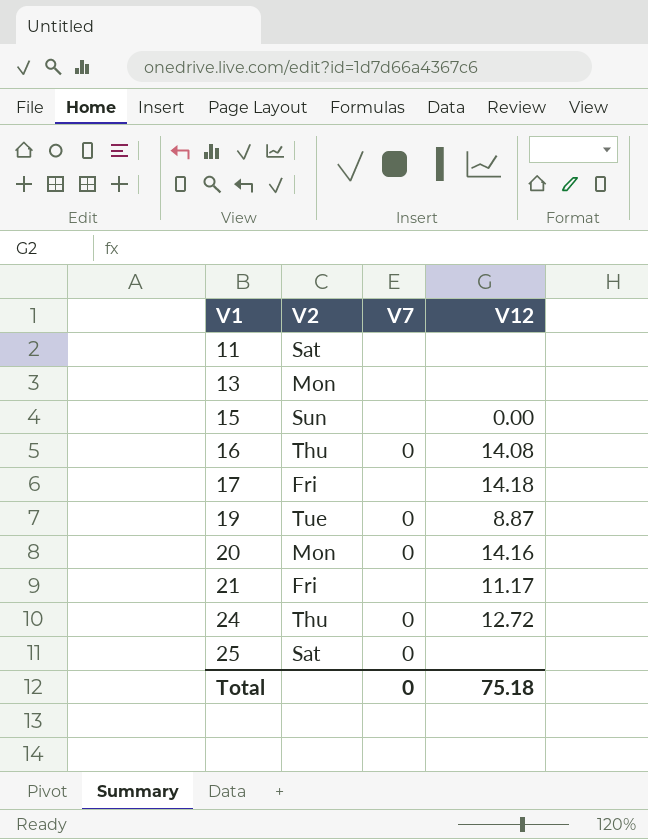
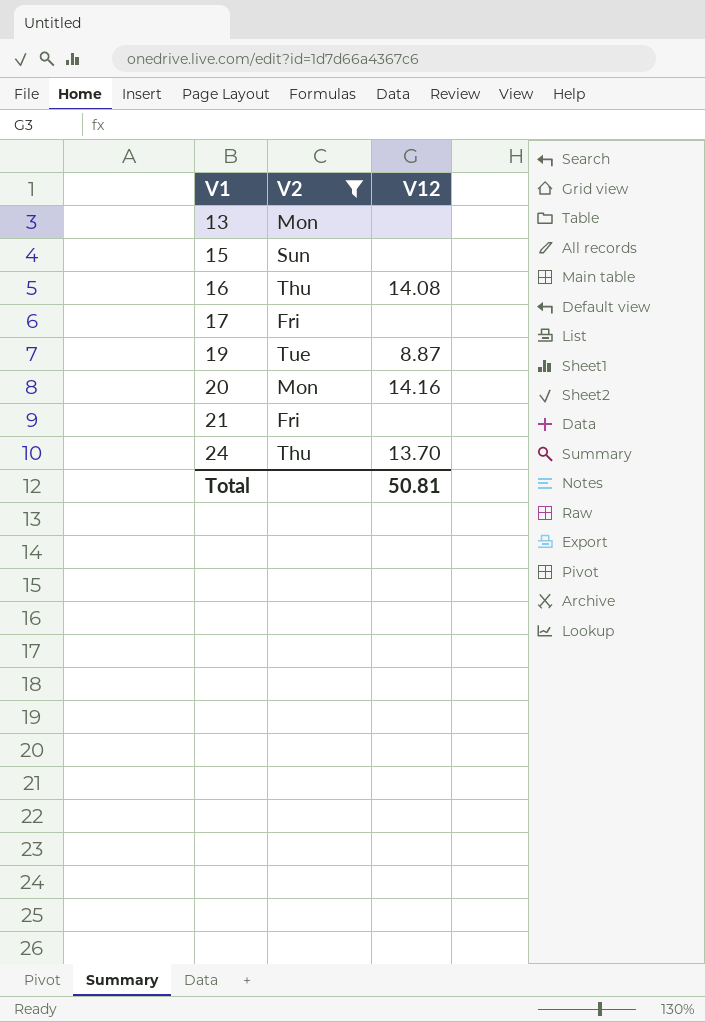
filter: none -> V2 != Sat
column V7 | position: 3 -> none
15 | V12: 0.00 -> none
17 | V12: 14.18 -> none
21 | V12: 11.17 -> none
24 | V12: 12.72 -> 13.70
Total | V12: 75.18 -> 50.81

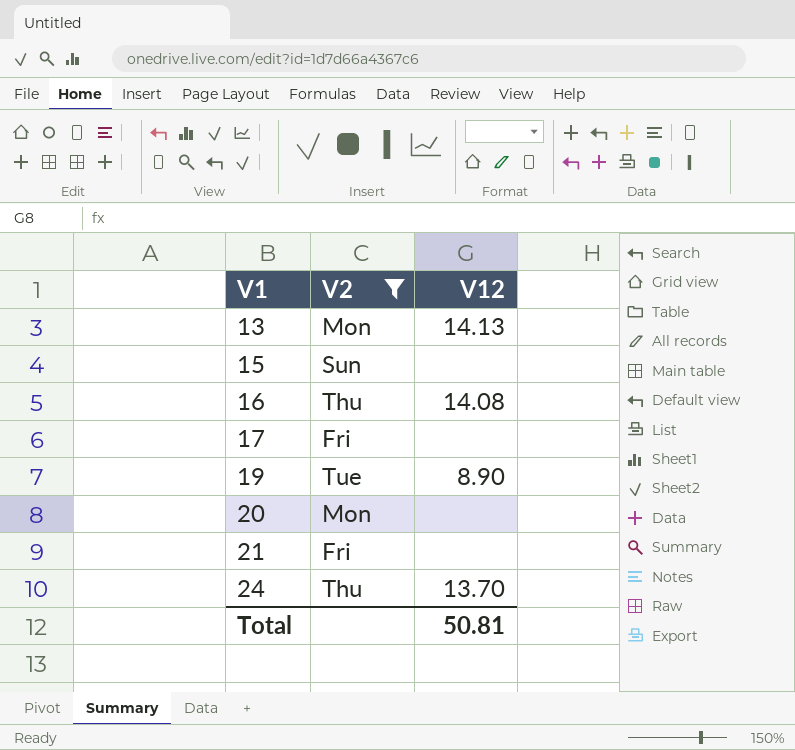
13 | V12: none -> 14.13
19 | V12: 8.87 -> 8.90
20 | V12: 14.16 -> none

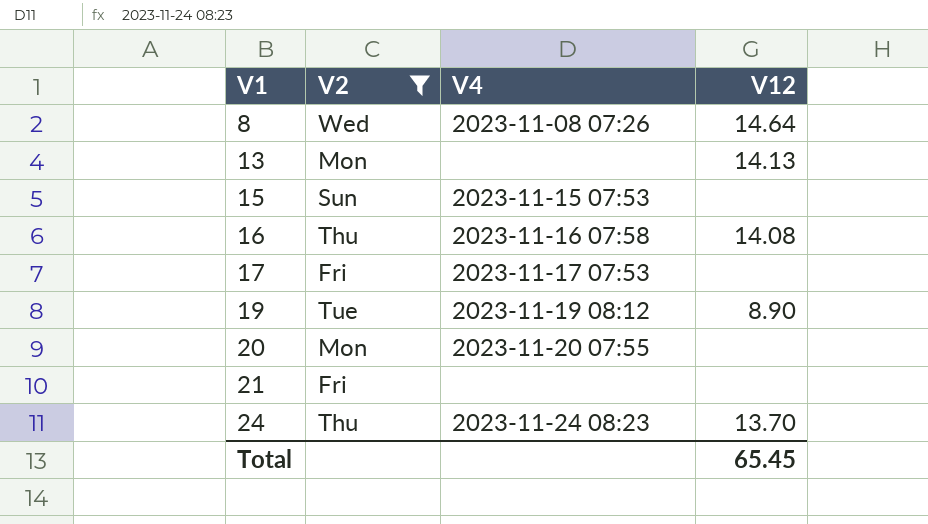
column V4 | position: none -> 3
row 8: none -> Wed | 2023-11-08 07:26 | 14.64
Total | V12: 50.81 -> 65.45

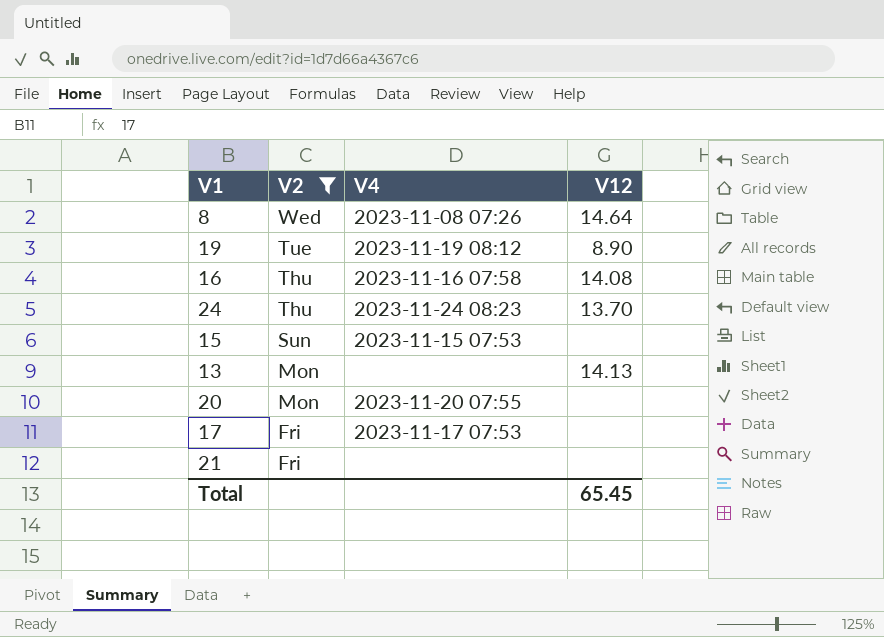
row order: V1 ascending -> V2 descending

